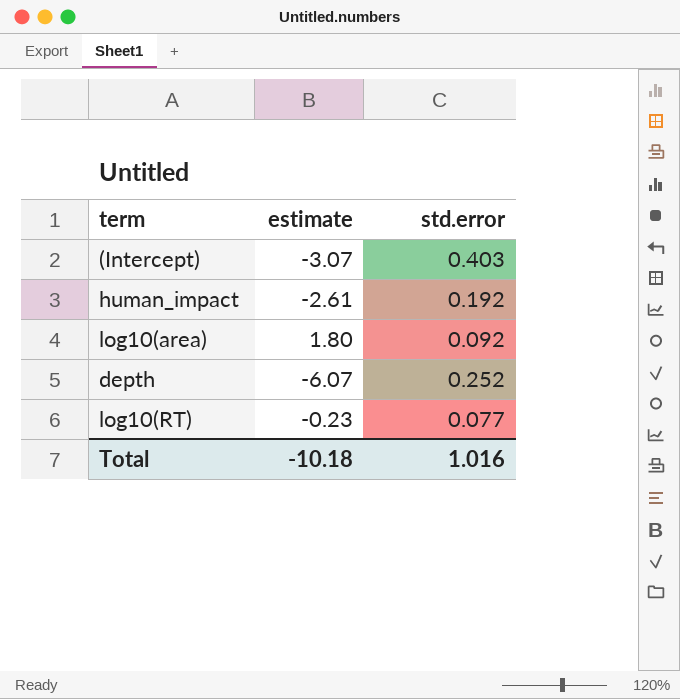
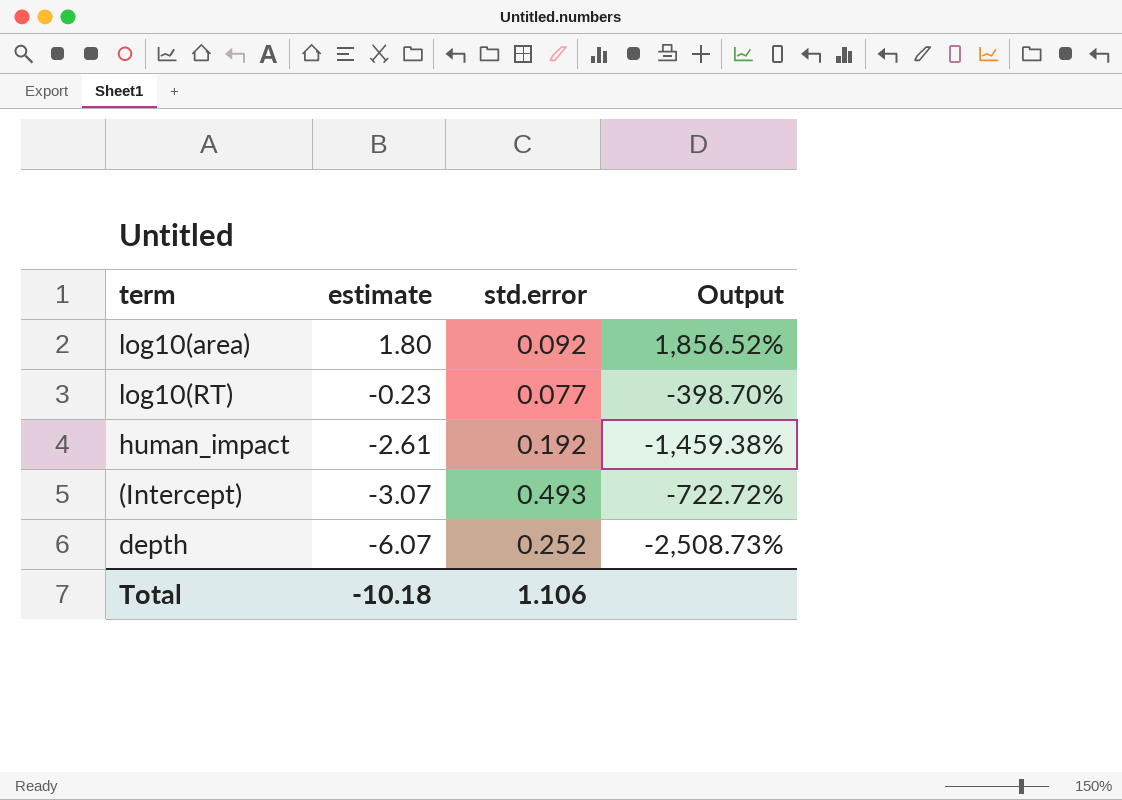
row order: none -> estimate descending
column Output | formula: none -> ([estimate] - [std.error]) / [std.error]
(Intercept) | std.error: 0.403 -> 0.493
Total | std.error: 1.016 -> 1.106

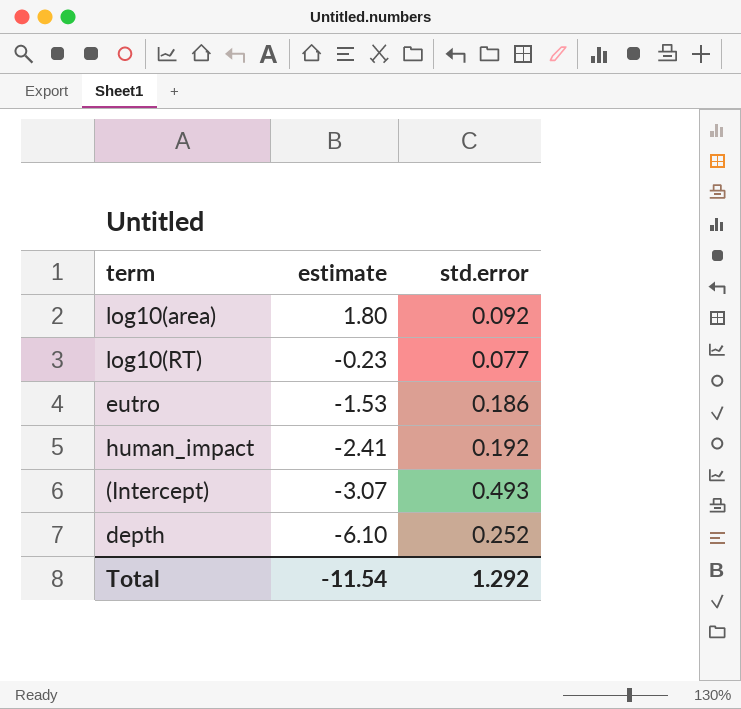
column Output | formula: ([estimate] - [std.error]) / [std.error] -> none
row eutro: none -> -1.53 | 0.186
human_impact | estimate: -2.61 -> -2.41
depth | estimate: -6.07 -> -6.10
Total | estimate: -10.18 -> -11.54
Total | std.error: 1.106 -> 1.292

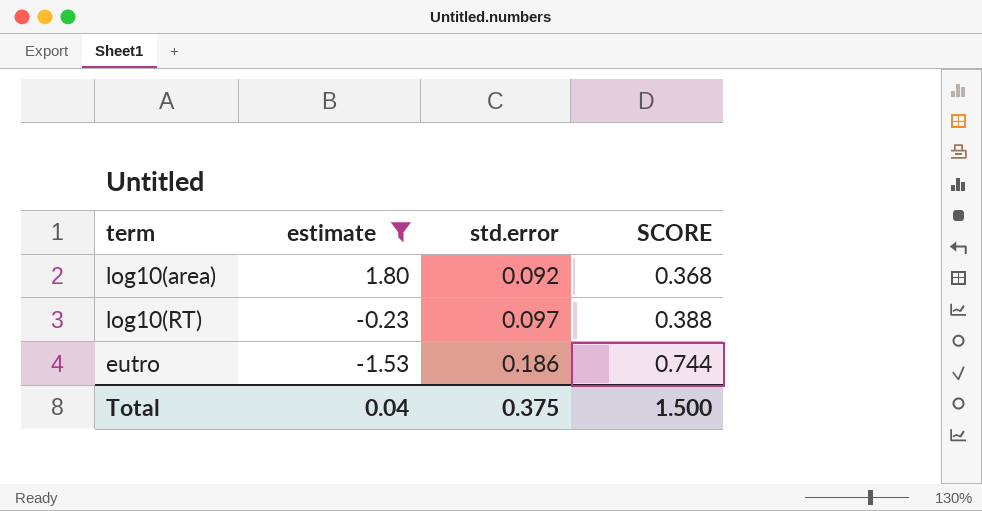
filter: none -> estimate >= -1.53
column SCORE | formula: none -> [std.error] * 4
log10(RT) | std.error: 0.077 -> 0.097
Total | estimate: -11.54 -> 0.04
Total | std.error: 1.292 -> 0.375

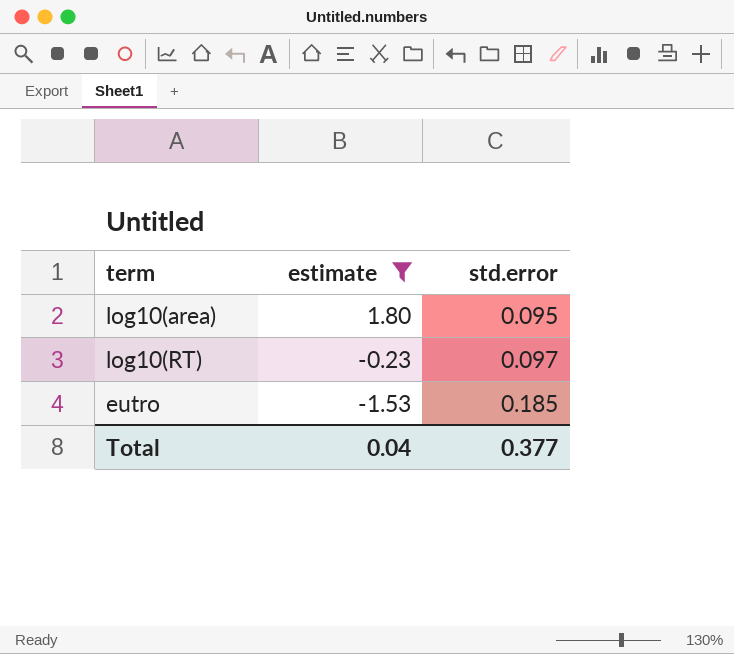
column SCORE | formula: [std.error] * 4 -> none
log10(area) | std.error: 0.092 -> 0.095
eutro | std.error: 0.186 -> 0.185
Total | std.error: 0.375 -> 0.377

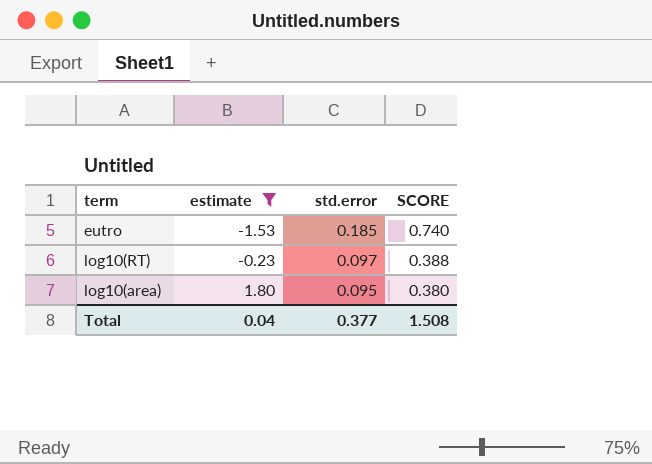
row order: estimate descending -> estimate ascending
column SCORE | formula: none -> [std.error] * 4

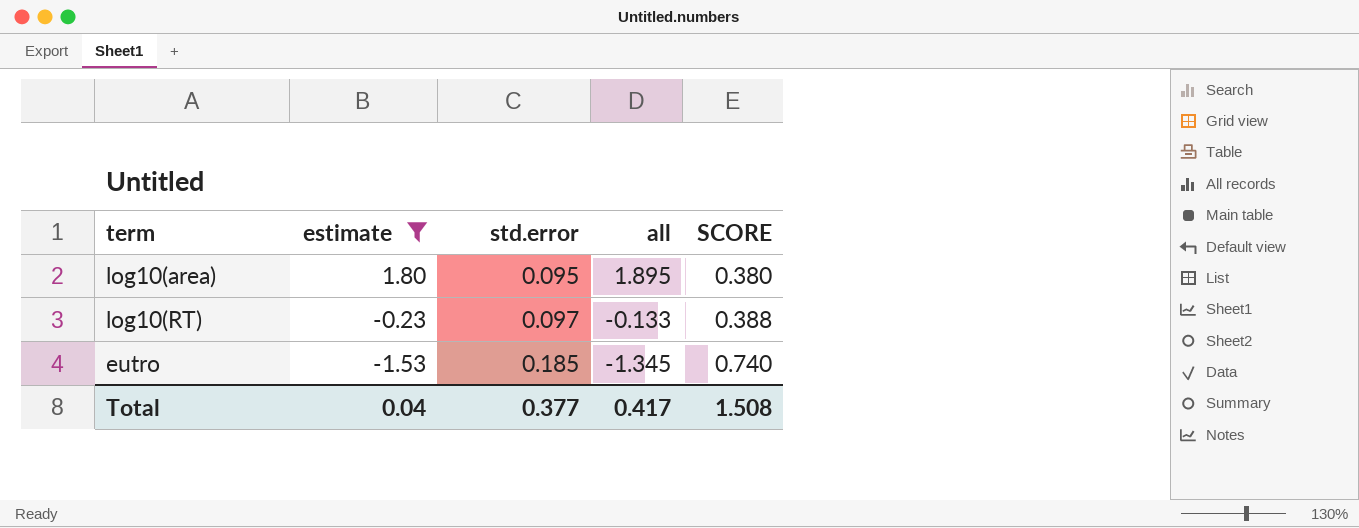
row order: estimate ascending -> estimate descending
column all | formula: none -> [estimate] + [std.error]

